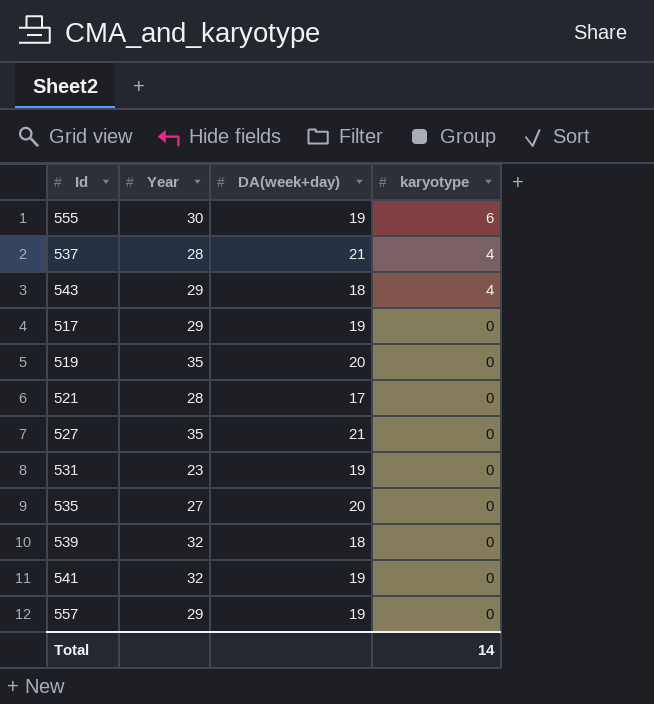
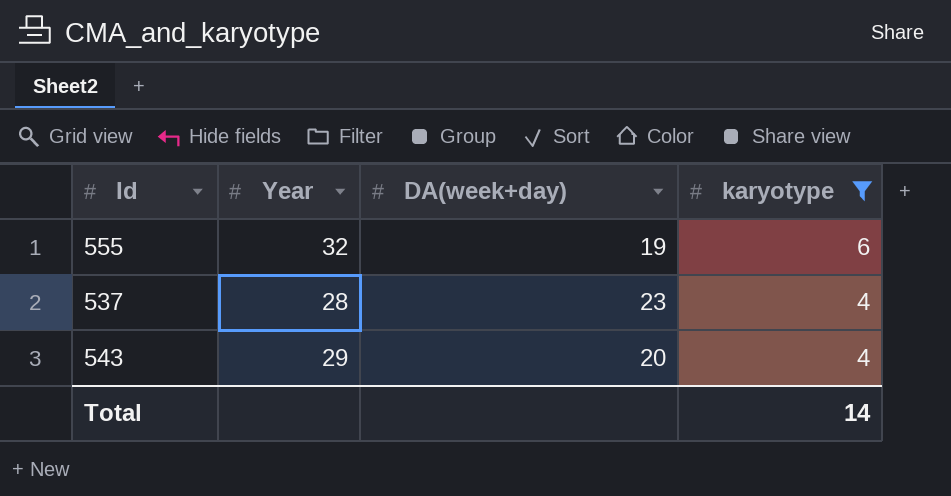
filter: none -> karyotype != 0
555 | Year: 30 -> 32
537 | DA(week+day): 21 -> 23
543 | DA(week+day): 18 -> 20

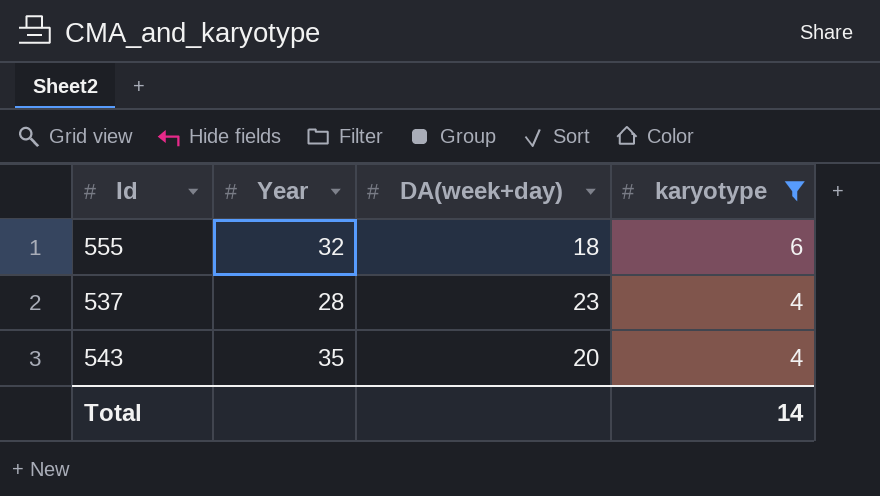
555 | DA(week+day): 19 -> 18
543 | Year: 29 -> 35

